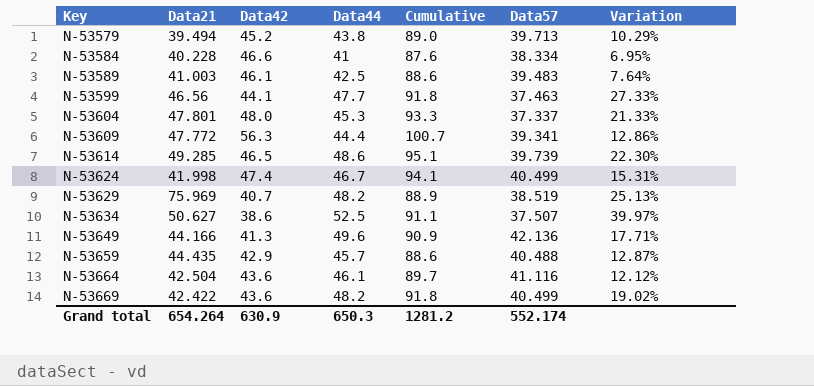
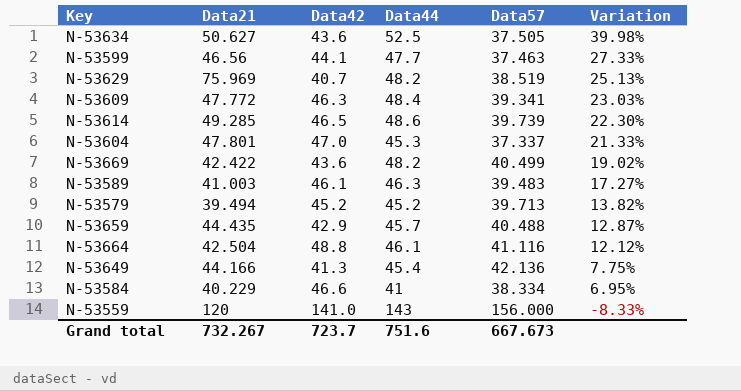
row order: Key ascending -> Variation descending
column Cumulative | formula: [Data42] + [Data44] -> none
row N-53624: 41.998 | 47.4 | 46.7 | 94.1 | 40.499 | 15.31% -> none
N-53634 | Data42: 38.6 -> 43.6
N-53634 | Data57: 37.507 -> 37.505
N-53634 | Variation: 39.97% -> 39.98%
N-53609 | Data42: 56.3 -> 46.3
N-53609 | Data44: 44.4 -> 48.4
N-53609 | Variation: 12.86% -> 23.03%
N-53604 | Data42: 48.0 -> 47.0
N-53589 | Data44: 42.5 -> 46.3
N-53589 | Variation: 7.64% -> 17.27%
N-53579 | Data44: 43.8 -> 45.2
N-53579 | Variation: 10.29% -> 13.82%
N-53664 | Data42: 43.6 -> 48.8
N-53649 | Data44: 49.6 -> 45.4
N-53649 | Variation: 17.71% -> 7.75%
N-53584 | Data21: 40.228 -> 40.229
row N-53559: none -> 120 | 141.0 | 143 | 156.000 | -8.33%
Grand total | Data21: 654.264 -> 732.267
Grand total | Data42: 630.9 -> 723.7
Grand total | Data44: 650.3 -> 751.6
Grand total | Data57: 552.174 -> 667.673

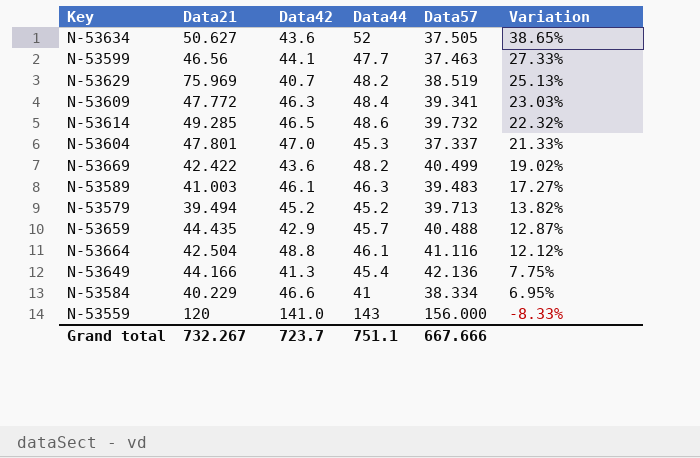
N-53634 | Data44: 52.5 -> 52
N-53634 | Variation: 39.98% -> 38.65%
N-53614 | Data57: 39.739 -> 39.732
N-53614 | Variation: 22.30% -> 22.32%
Grand total | Data44: 751.6 -> 751.1
Grand total | Data57: 667.673 -> 667.666

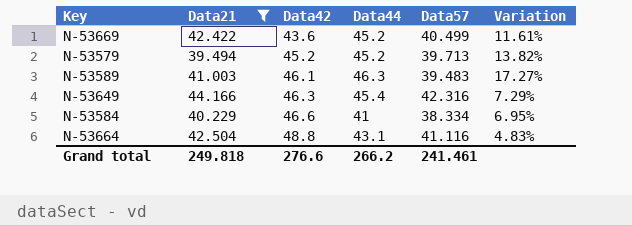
filter: none -> Data21 <= 44.166
row order: Variation descending -> Data42 ascending
N-53669 | Data44: 48.2 -> 45.2
N-53669 | Variation: 19.02% -> 11.61%
N-53649 | Data42: 41.3 -> 46.3
N-53649 | Data57: 42.136 -> 42.316
N-53649 | Variation: 7.75% -> 7.29%
N-53664 | Data44: 46.1 -> 43.1
N-53664 | Variation: 12.12% -> 4.83%
Grand total | Data21: 732.267 -> 249.818
Grand total | Data42: 723.7 -> 276.6
Grand total | Data44: 751.1 -> 266.2
Grand total | Data57: 667.666 -> 241.461

